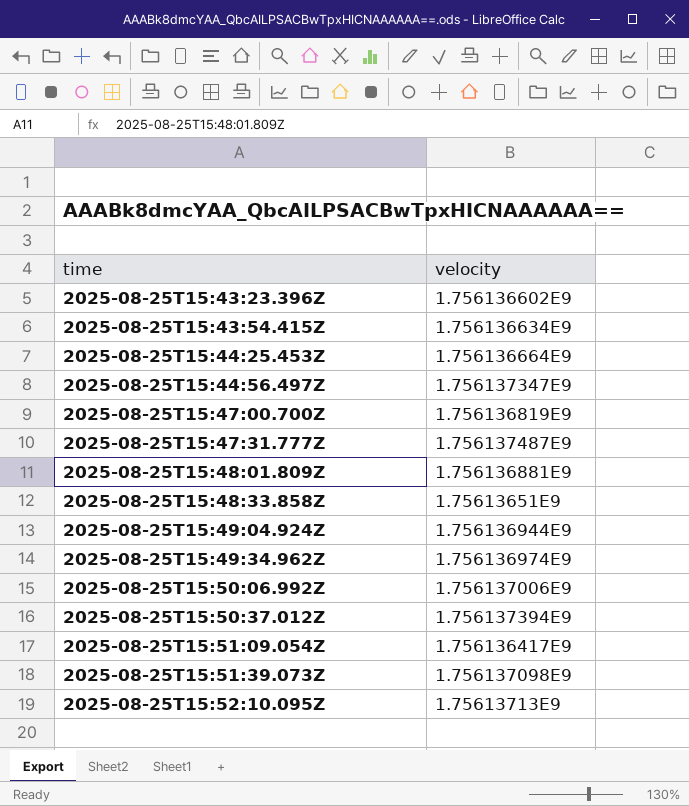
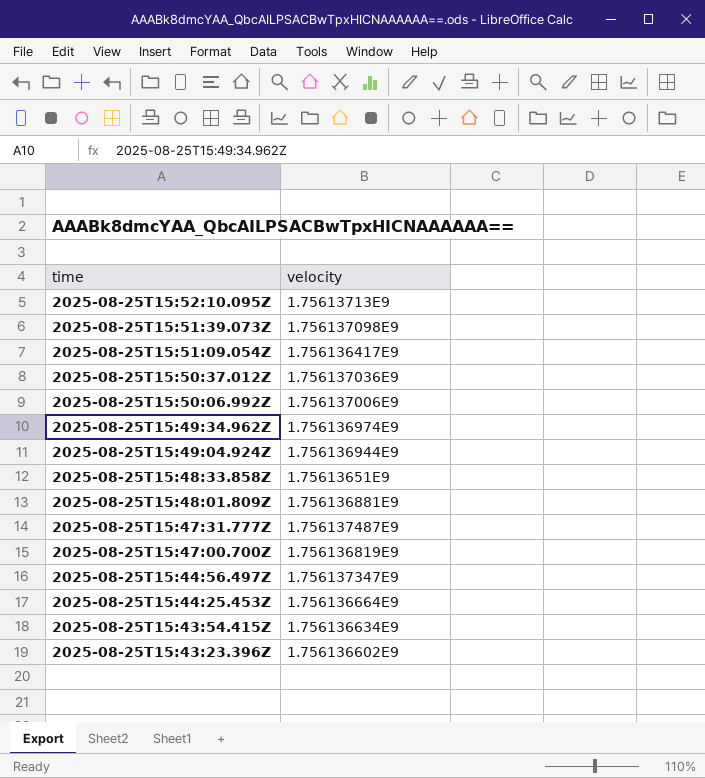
row order: time ascending -> time descending
2025-08-25T15:50:37.012Z | velocity: 1.756137394E9 -> 1.756137036E9

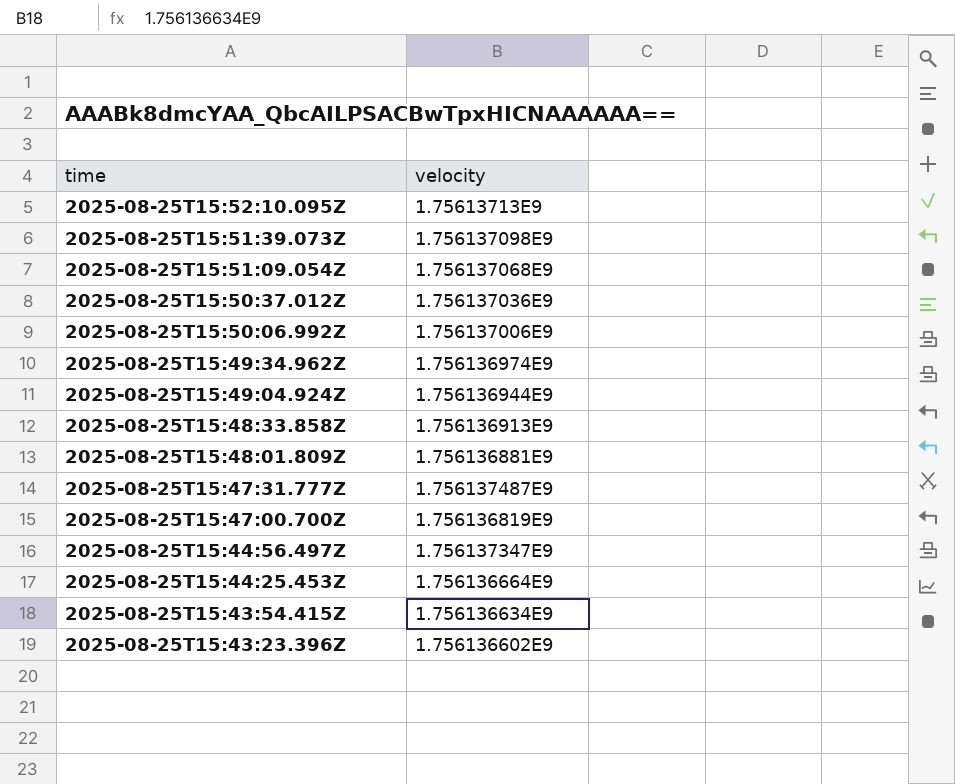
2025-08-25T15:51:09.054Z | velocity: 1.756136417E9 -> 1.756137068E9
2025-08-25T15:48:33.858Z | velocity: 1.75613651E9 -> 1.756136913E9

